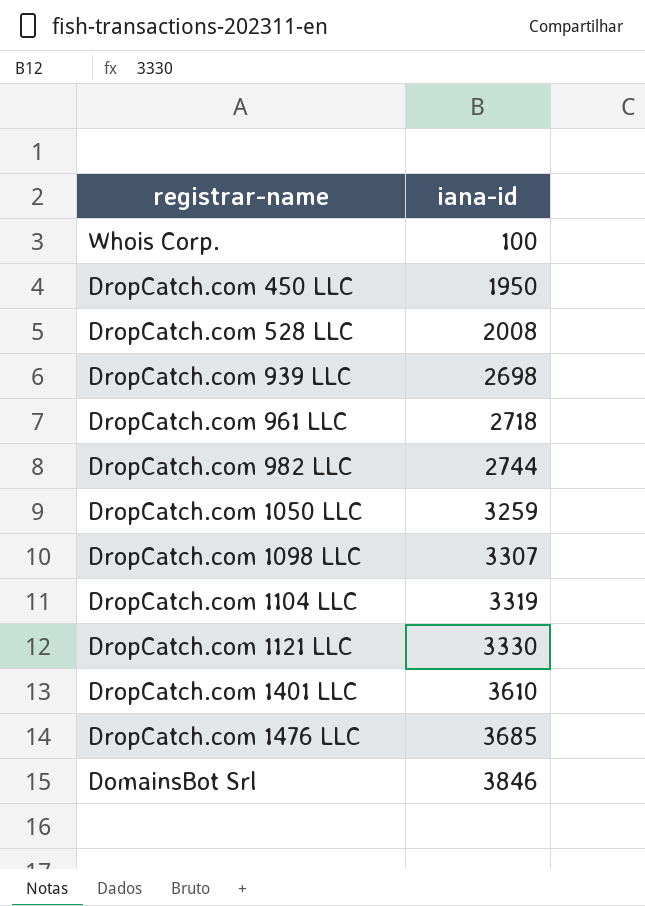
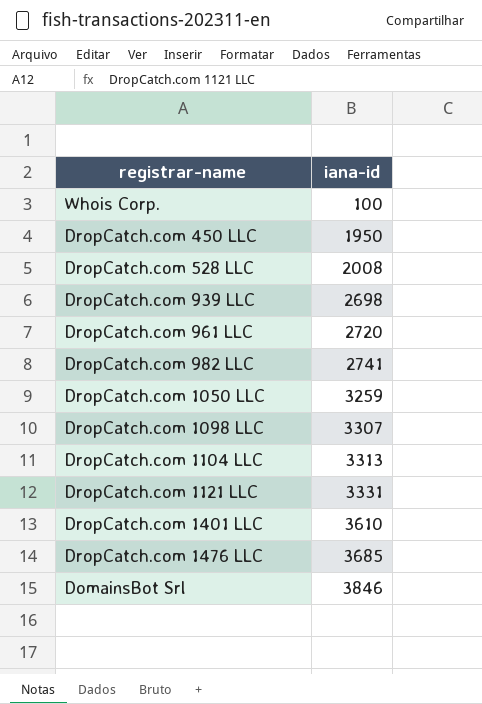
DropCatch.com 961 LLC | iana-id: 2718 -> 2720
DropCatch.com 982 LLC | iana-id: 2744 -> 2741
DropCatch.com 1104 LLC | iana-id: 3319 -> 3313
DropCatch.com 1121 LLC | iana-id: 3330 -> 3331

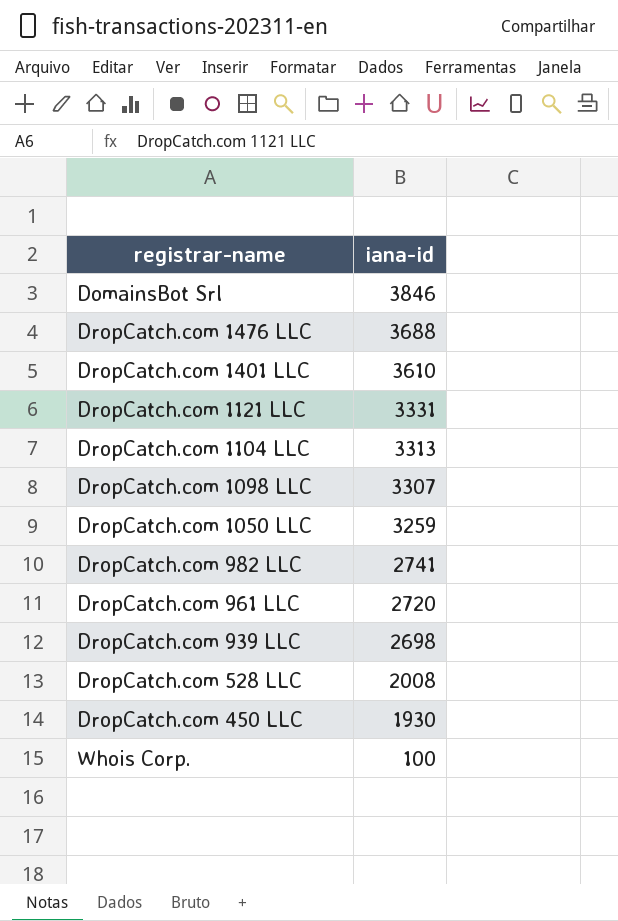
row order: iana-id ascending -> iana-id descending
DropCatch.com 1476 LLC | iana-id: 3685 -> 3688
DropCatch.com 450 LLC | iana-id: 1950 -> 1930

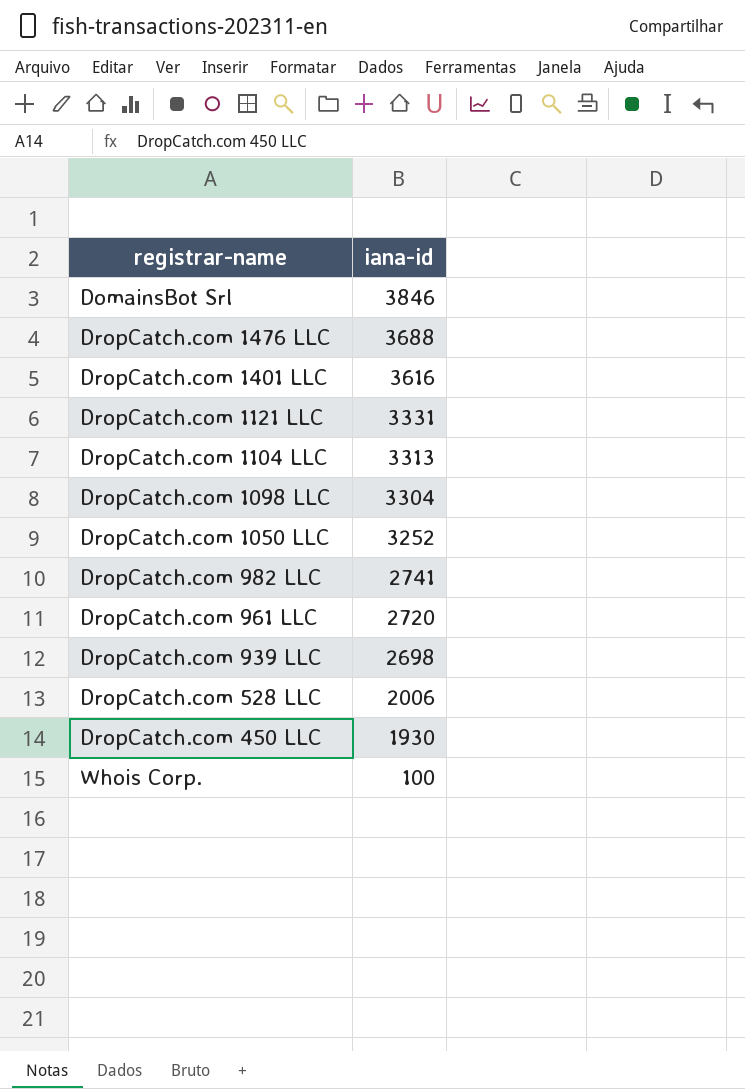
DropCatch.com 1401 LLC | iana-id: 3610 -> 3616
DropCatch.com 1098 LLC | iana-id: 3307 -> 3304
DropCatch.com 1050 LLC | iana-id: 3259 -> 3252
DropCatch.com 528 LLC | iana-id: 2008 -> 2006

